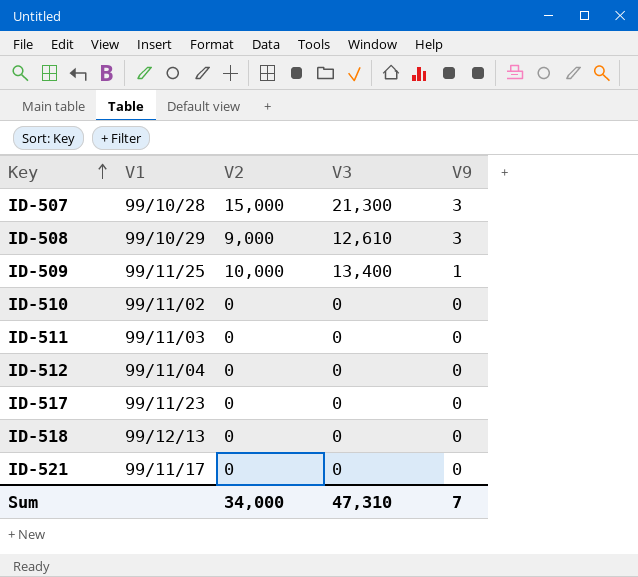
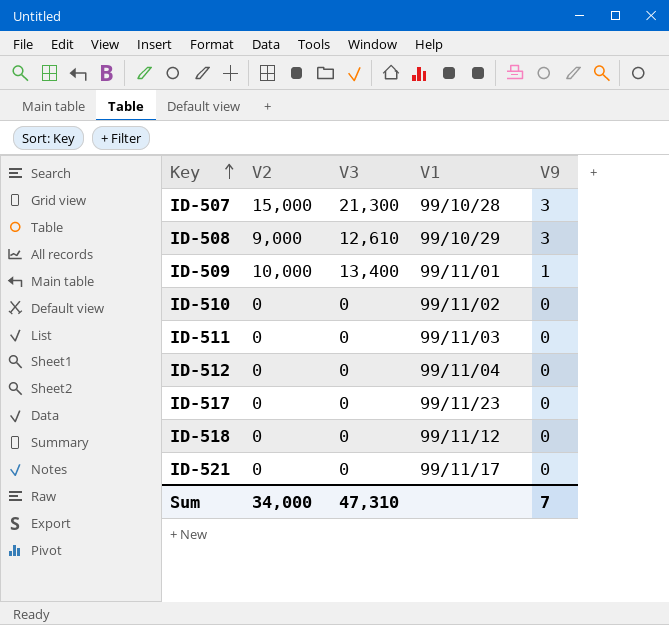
column V1 | position: 2 -> 4
ID-509 | V1: 99/11/25 -> 99/11/01
ID-518 | V1: 99/12/13 -> 99/11/12

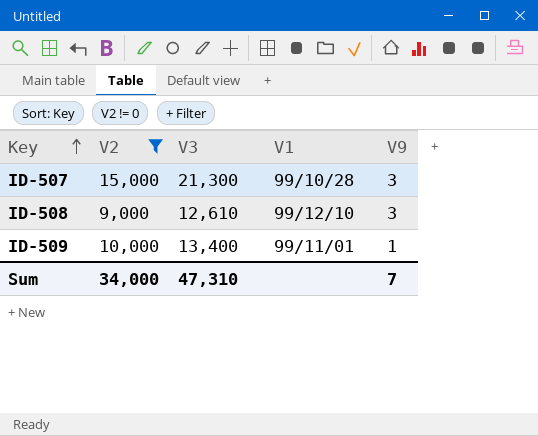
filter: none -> V2 != 0
ID-508 | V1: 99/10/29 -> 99/12/10

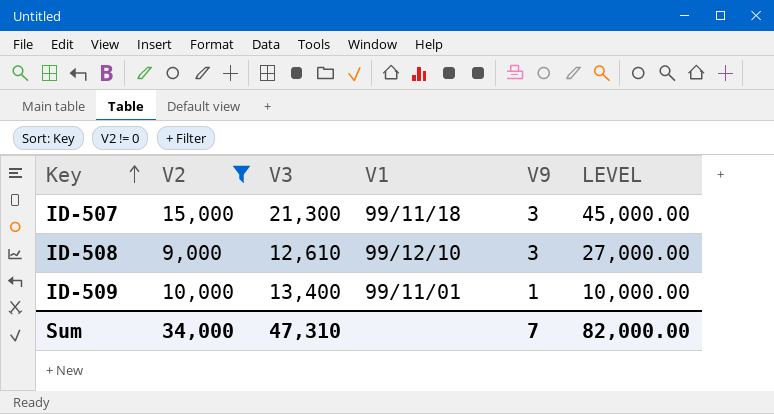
column LEVEL | formula: none -> [V2] * [V9]
ID-507 | V1: 99/10/28 -> 99/11/18

